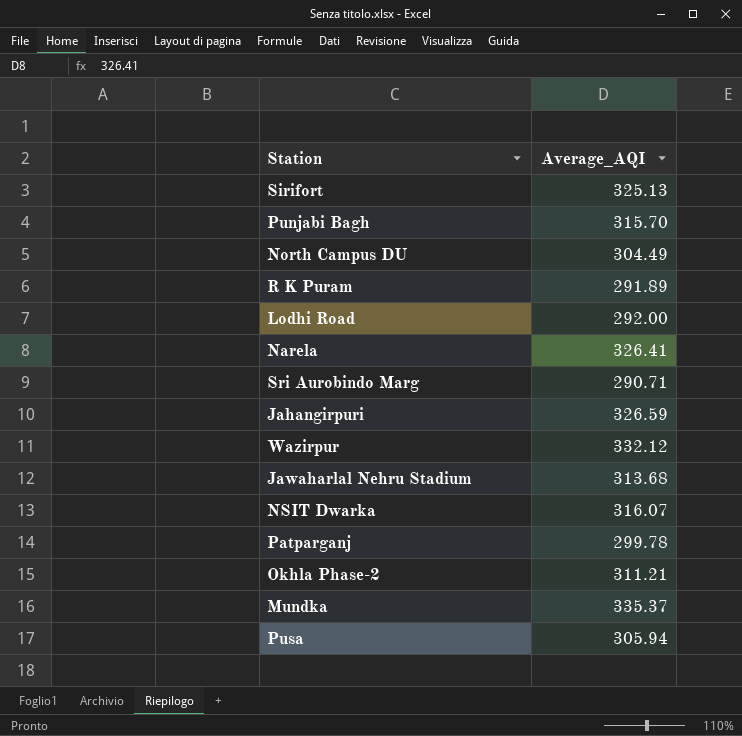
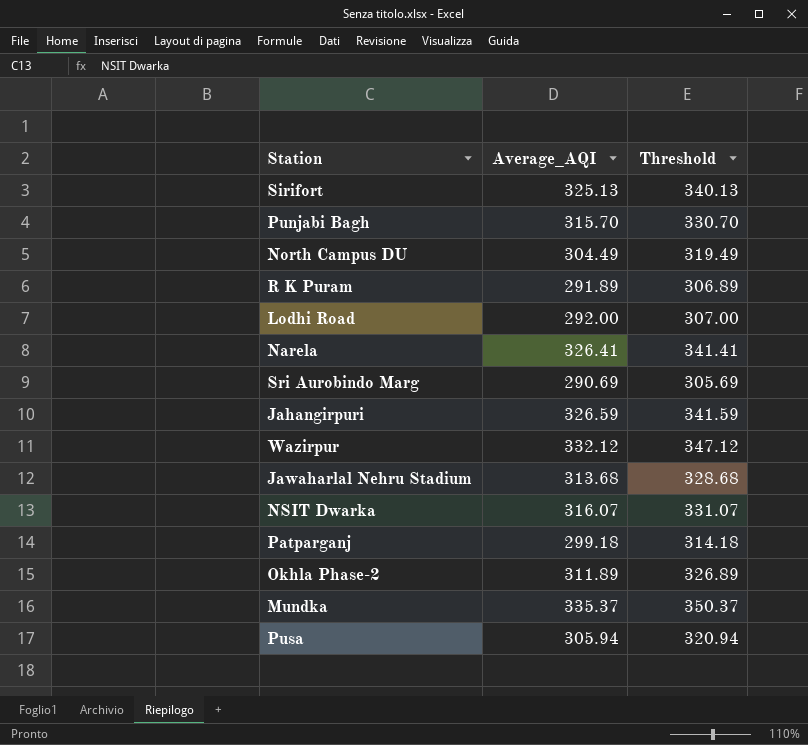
column Threshold | formula: none -> [Average_AQI] + 15
Sri Aurobindo Marg | Average_AQI: 290.71 -> 290.69
Patparganj | Average_AQI: 299.78 -> 299.18
Okhla Phase-2 | Average_AQI: 311.21 -> 311.89

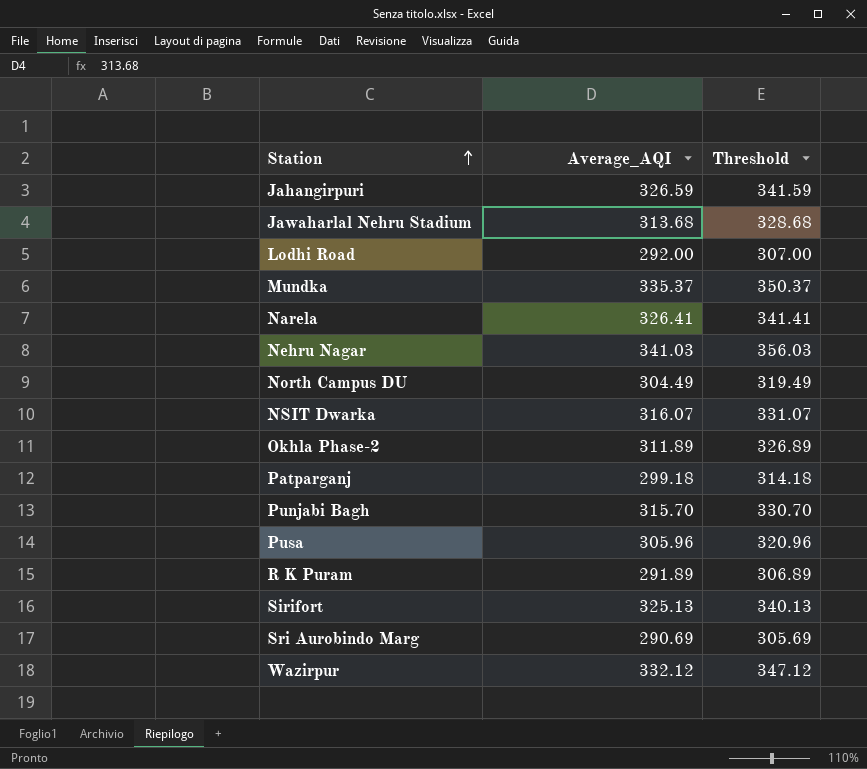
row order: none -> Station ascending
row Nehru Nagar: none -> 341.03 | 356.03
Pusa | Average_AQI: 305.94 -> 305.96
Pusa | Threshold: 320.94 -> 320.96

